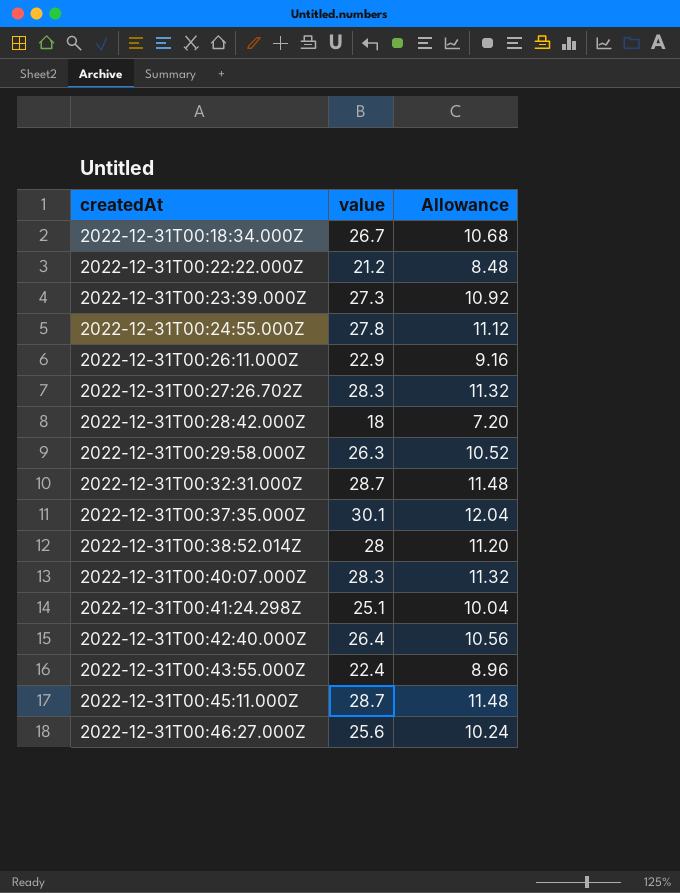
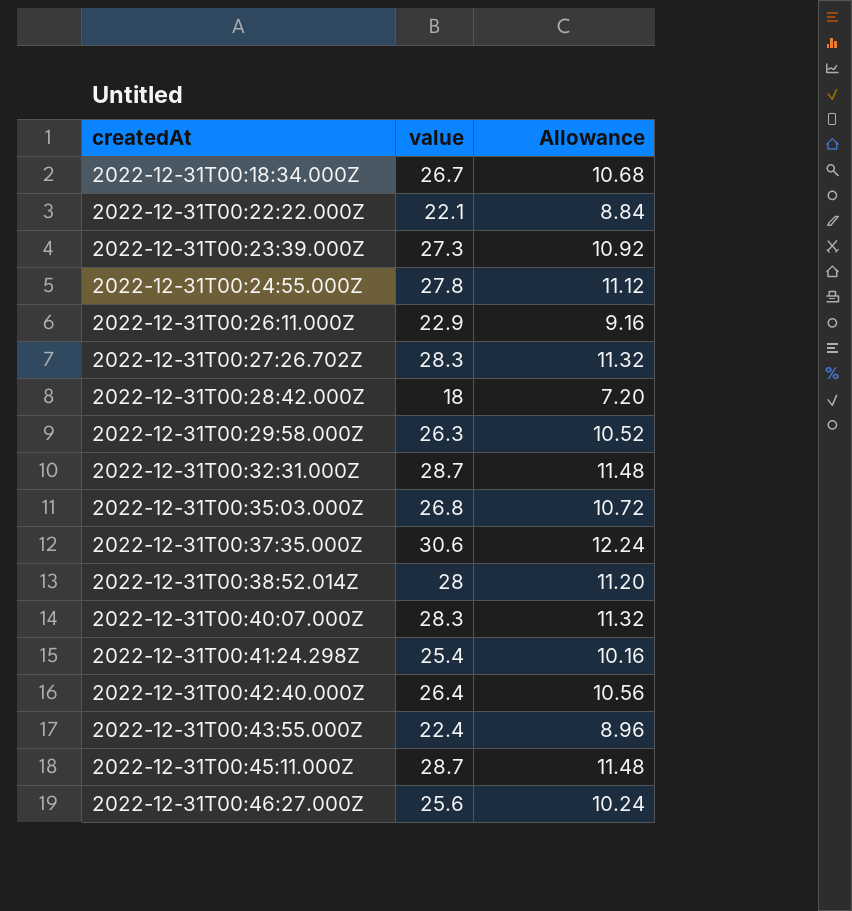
2022-12-31T00:22:22.000Z | value: 21.2 -> 22.1
2022-12-31T00:22:22.000Z | Allowance: 8.48 -> 8.84
row 2022-12-31T00:35:03.000Z: none -> 26.8 | 10.72
2022-12-31T00:37:35.000Z | value: 30.1 -> 30.6
2022-12-31T00:37:35.000Z | Allowance: 12.04 -> 12.24
2022-12-31T00:41:24.298Z | value: 25.1 -> 25.4
2022-12-31T00:41:24.298Z | Allowance: 10.04 -> 10.16

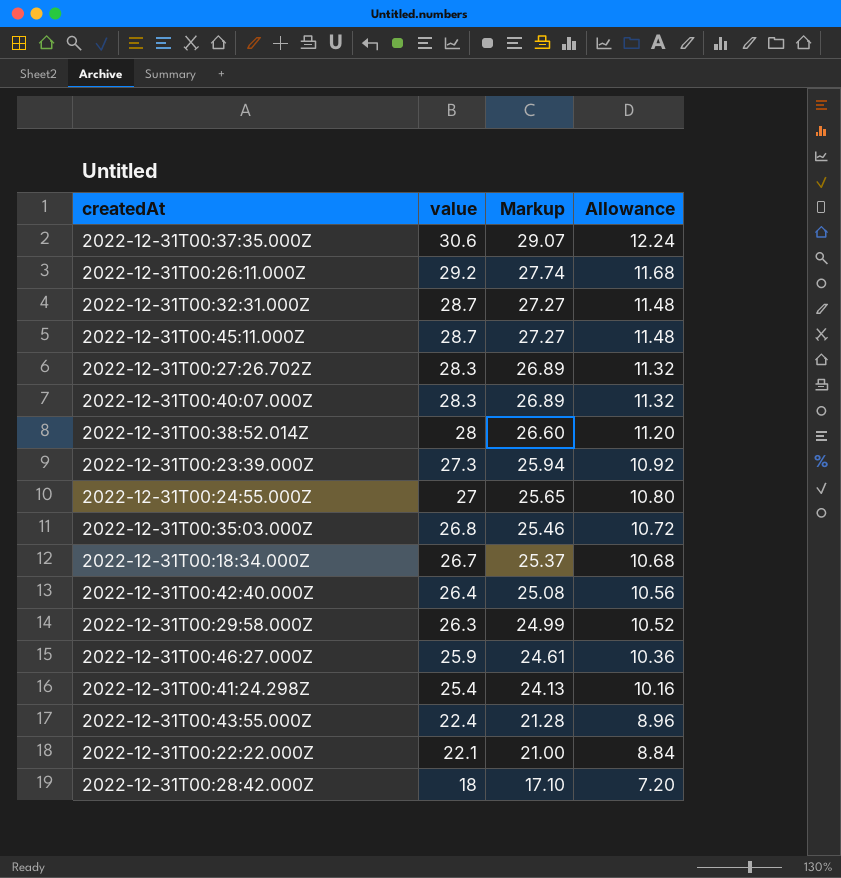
row order: createdAt ascending -> value descending
column Markup | formula: none -> [value] * 0.95
2022-12-31T00:26:11.000Z | value: 22.9 -> 29.2
2022-12-31T00:26:11.000Z | Allowance: 9.16 -> 11.68
2022-12-31T00:24:55.000Z | value: 27.8 -> 27
2022-12-31T00:24:55.000Z | Allowance: 11.12 -> 10.80
2022-12-31T00:46:27.000Z | value: 25.6 -> 25.9
2022-12-31T00:46:27.000Z | Allowance: 10.24 -> 10.36

